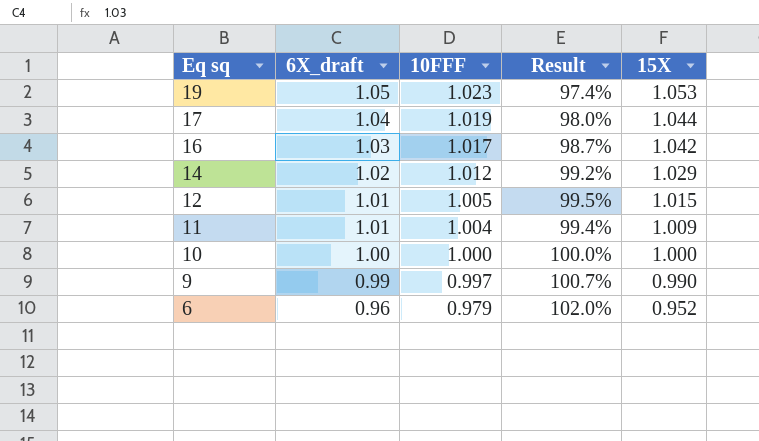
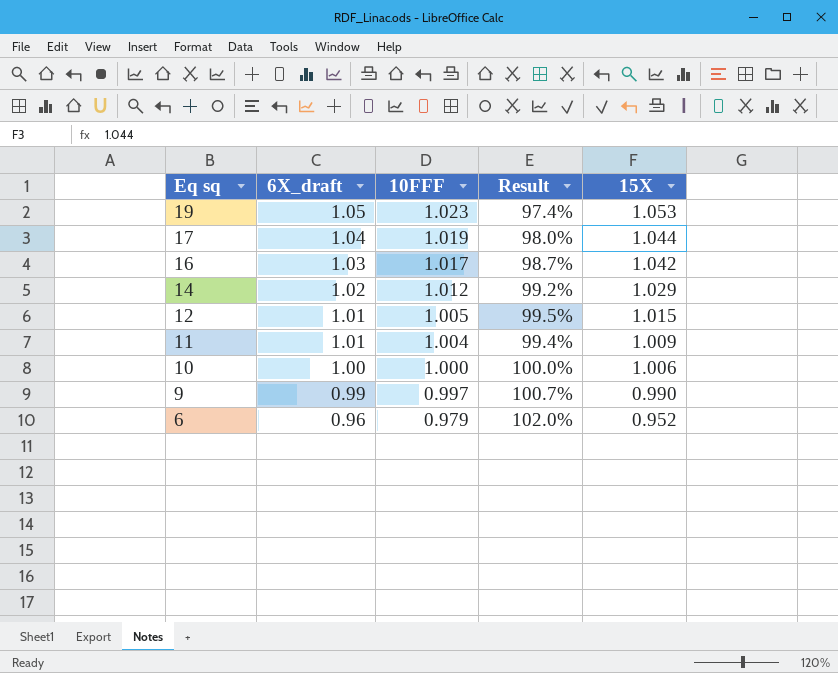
10 | 15X: 1.000 -> 1.006

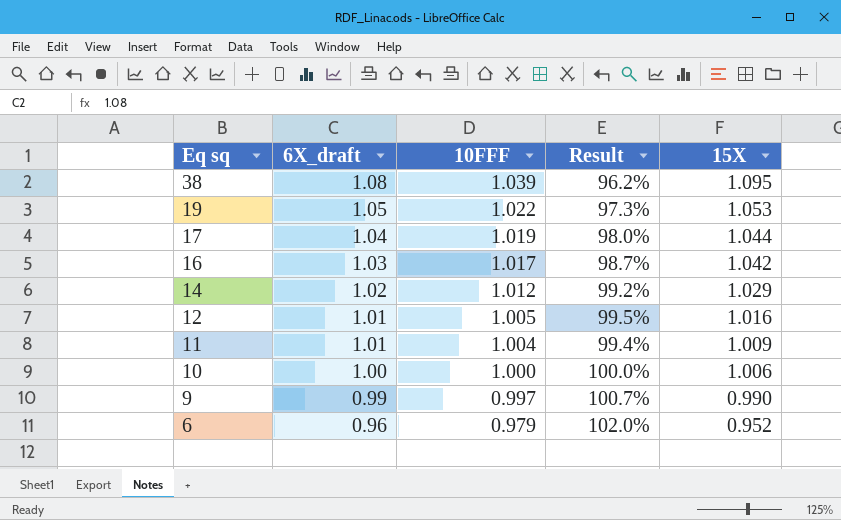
row 38: none -> 1.08 | 1.039 | 96.2% | 1.095
19 | 10FFF: 1.023 -> 1.022
19 | Result: 97.4% -> 97.3%
12 | 15X: 1.015 -> 1.016

